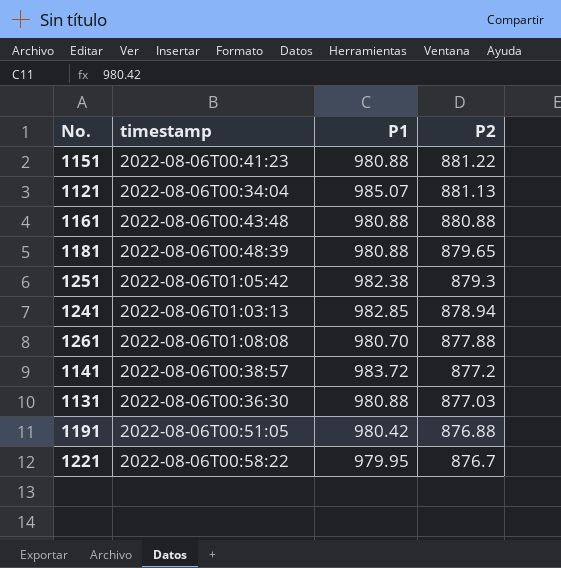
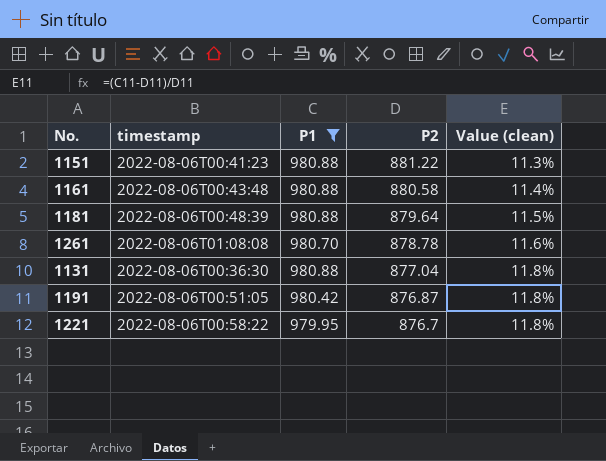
filter: none -> P1 <= 980.88
column Value (clean) | formula: none -> ([P1] - [P2]) / [P2]
1161 | P2: 880.88 -> 880.58
1181 | P2: 879.65 -> 879.64
1261 | P2: 877.88 -> 878.78
1131 | P2: 877.03 -> 877.04
1191 | P2: 876.88 -> 876.87

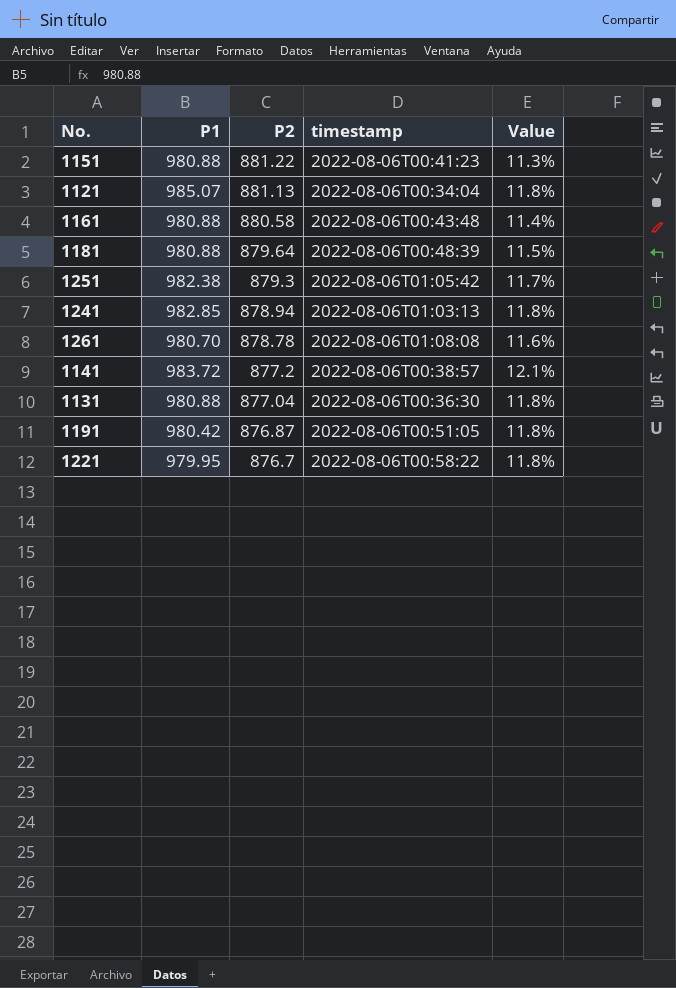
filter: P1 <= 980.88 -> none
column timestamp | position: 2 -> 4
column name: Value (clean) -> Value

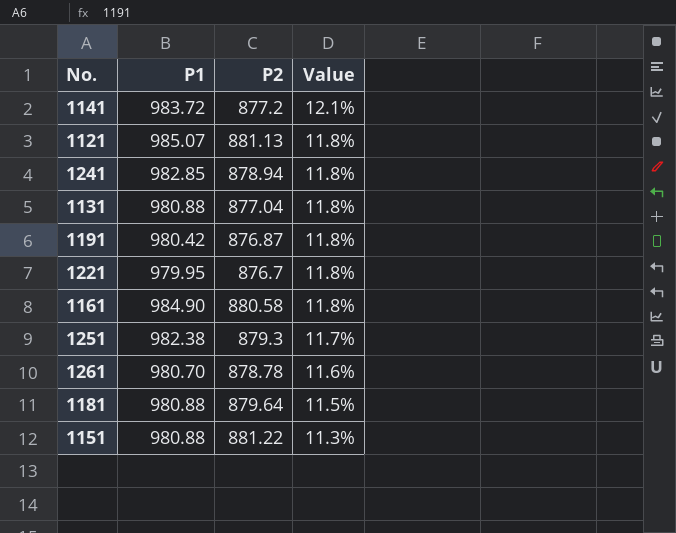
row order: P2 descending -> Value descending
column timestamp | position: 4 -> none
1161 | P1: 980.88 -> 984.90
1161 | Value: 11.4% -> 11.8%

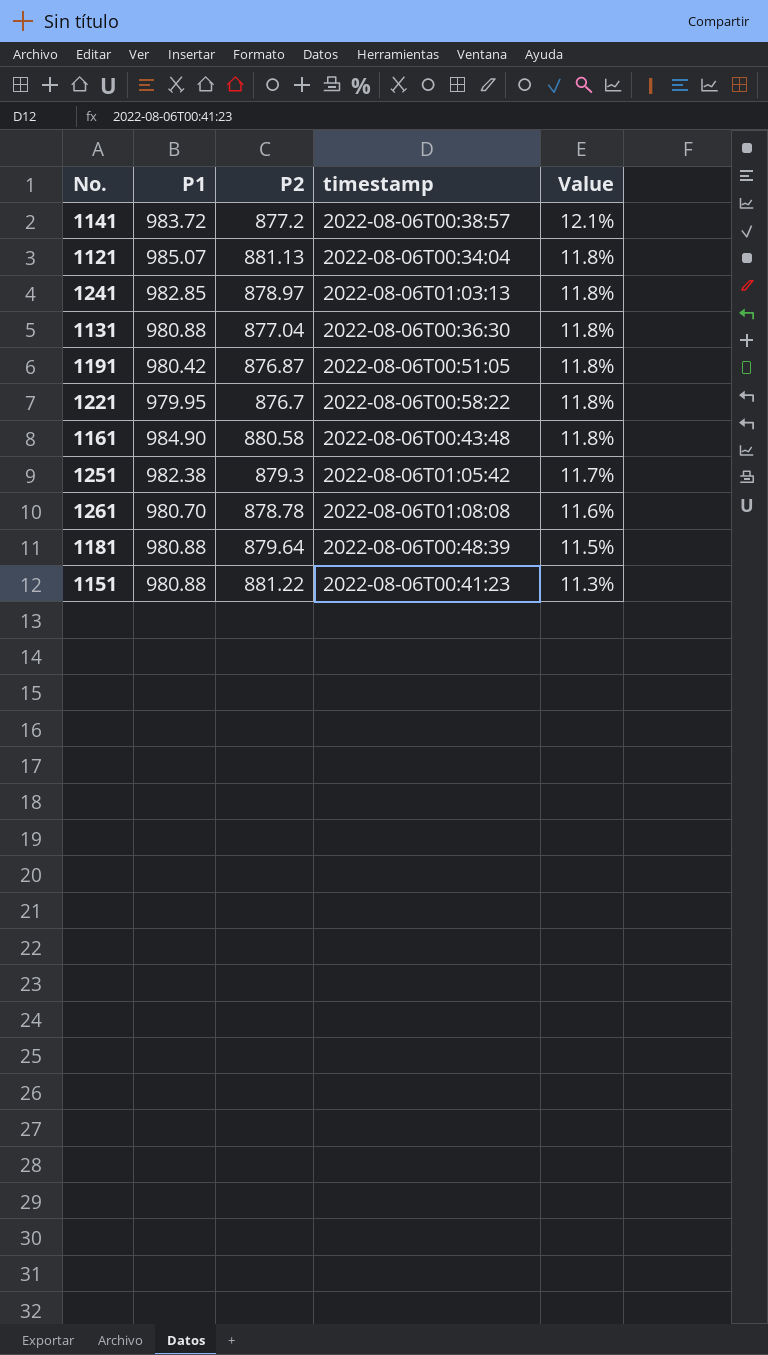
column timestamp | position: none -> 4
1241 | P2: 878.94 -> 878.97

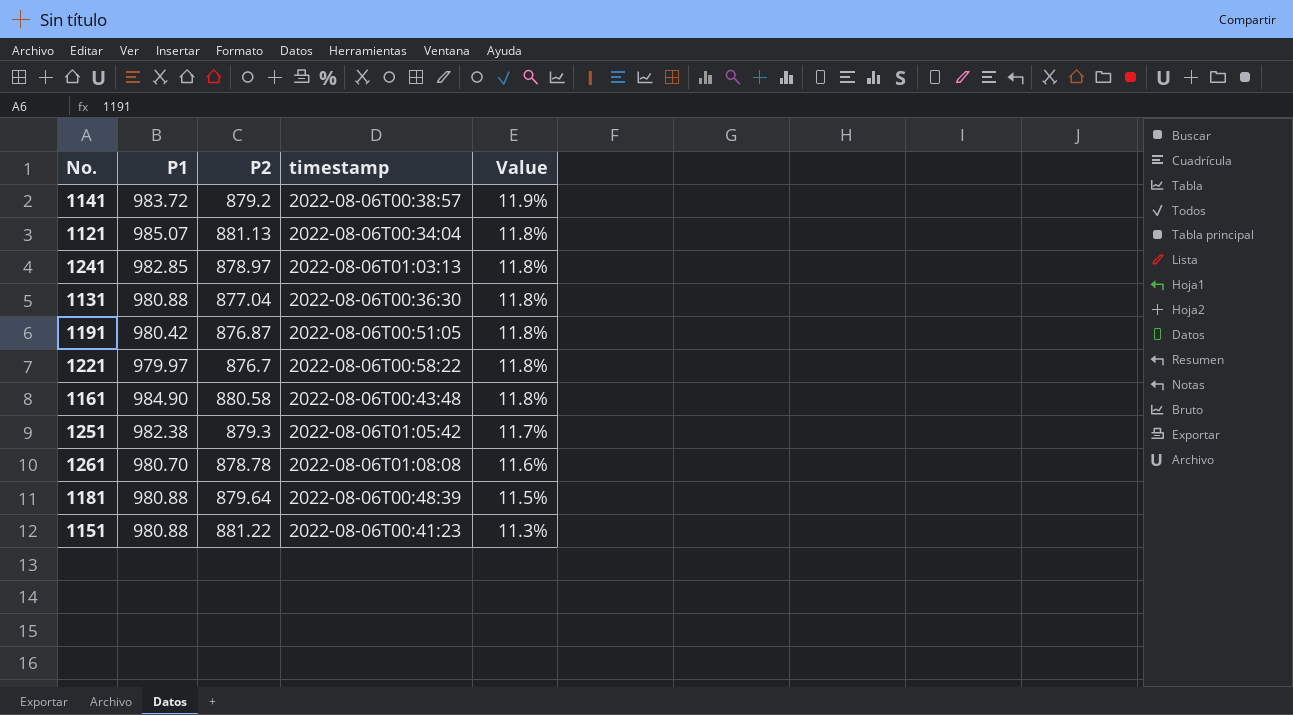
1141 | P2: 877.2 -> 879.2
1141 | Value: 12.1% -> 11.9%
1221 | P1: 979.95 -> 979.97

